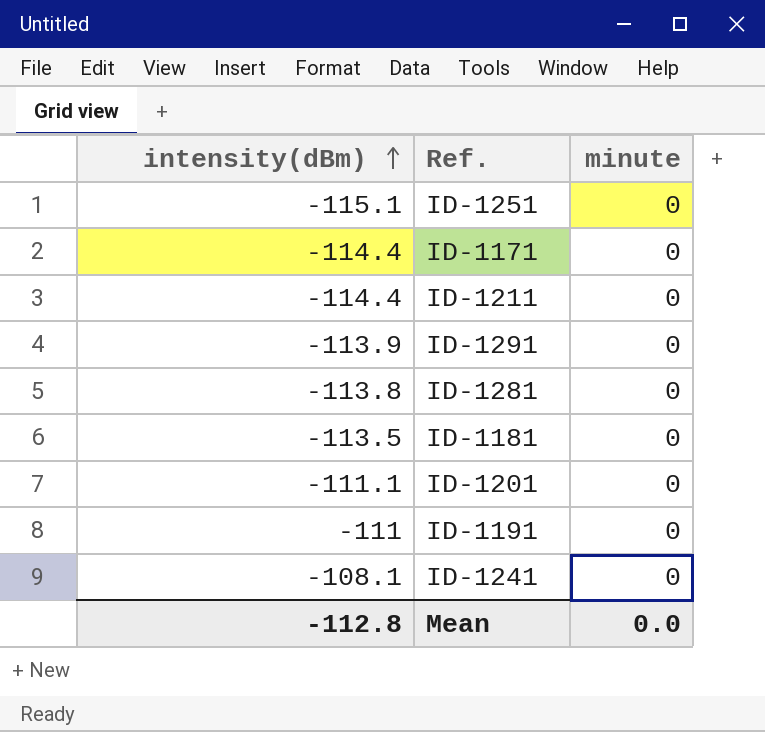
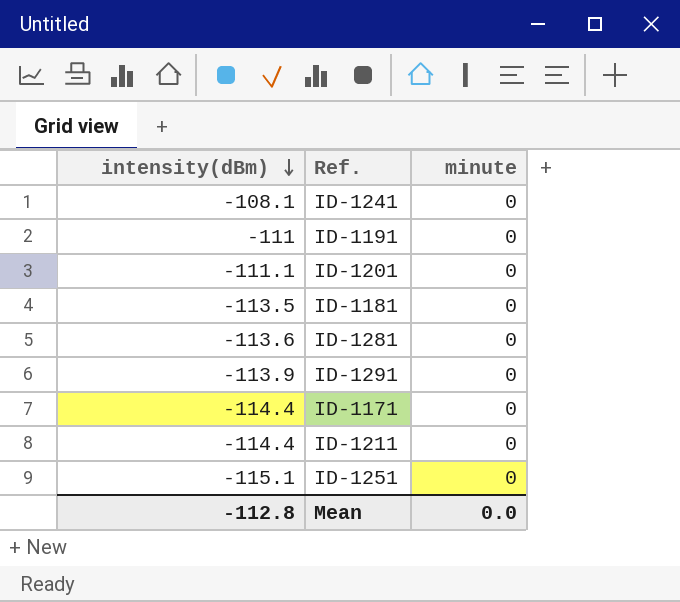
row order: intensity(dBm) ascending -> intensity(dBm) descending
ID-1281 | intensity(dBm): -113.8 -> -113.6

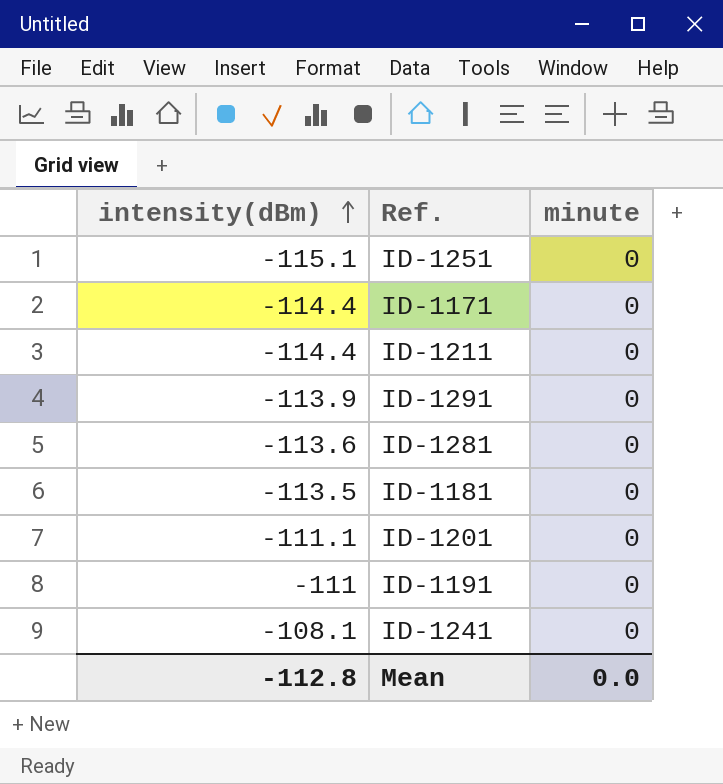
row order: intensity(dBm) descending -> intensity(dBm) ascending

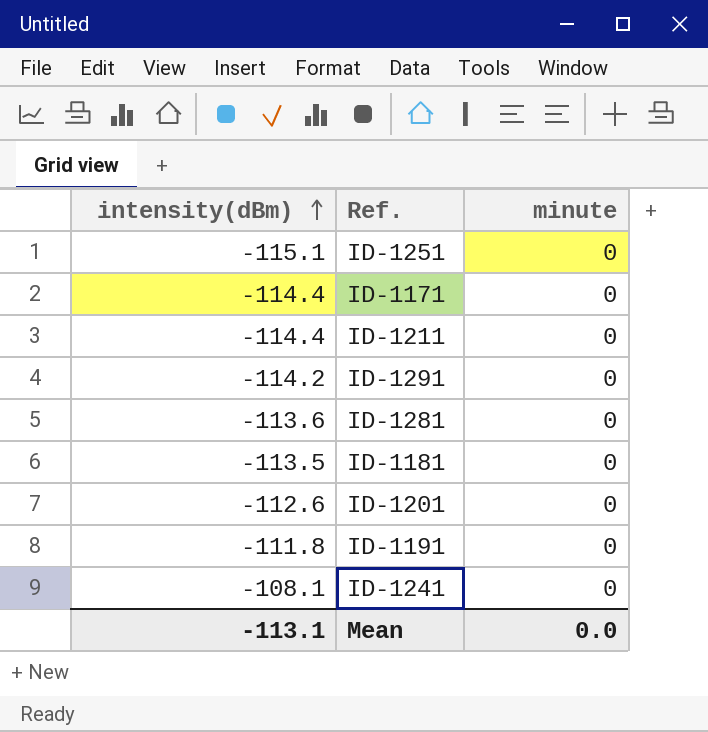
ID-1291 | intensity(dBm): -113.9 -> -114.2
ID-1201 | intensity(dBm): -111.1 -> -112.6
ID-1191 | intensity(dBm): -111 -> -111.8
Mean | intensity(dBm): -112.8 -> -113.1

